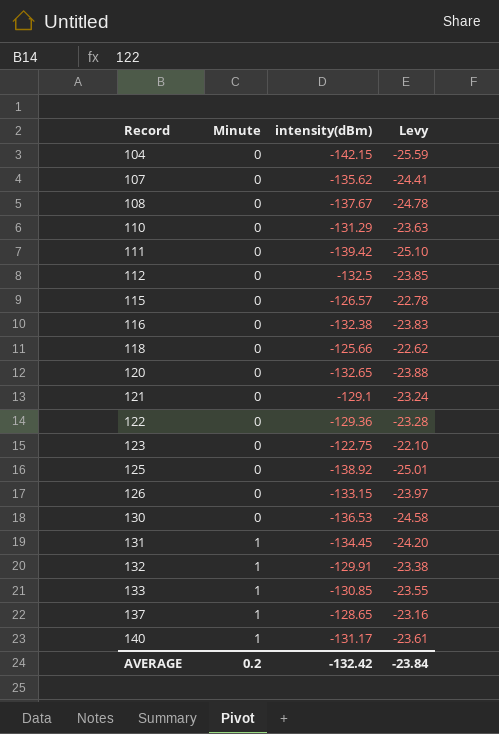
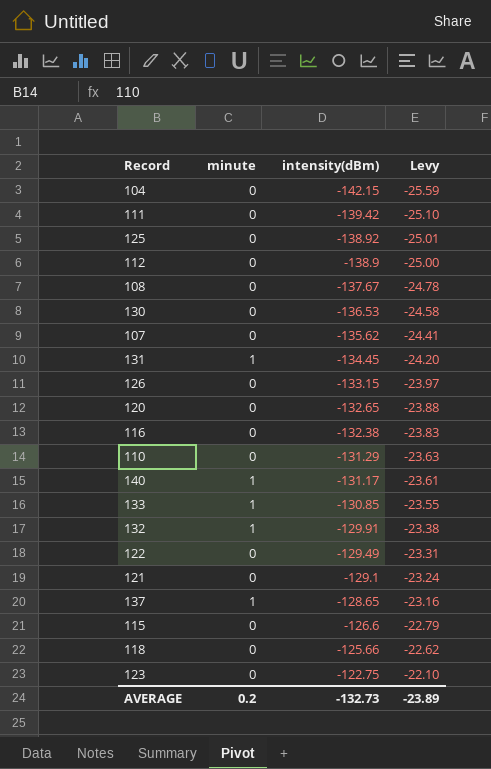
row order: Record ascending -> intensity(dBm) ascending
column name: Minute -> minute
112 | intensity(dBm): -132.5 -> -138.9
112 | Levy: -23.85 -> -25.00
122 | intensity(dBm): -129.36 -> -129.49
122 | Levy: -23.28 -> -23.31
115 | intensity(dBm): -126.57 -> -126.6
115 | Levy: -22.78 -> -22.79
AVERAGE | intensity(dBm): -132.42 -> -132.73
AVERAGE | Levy: -23.84 -> -23.89

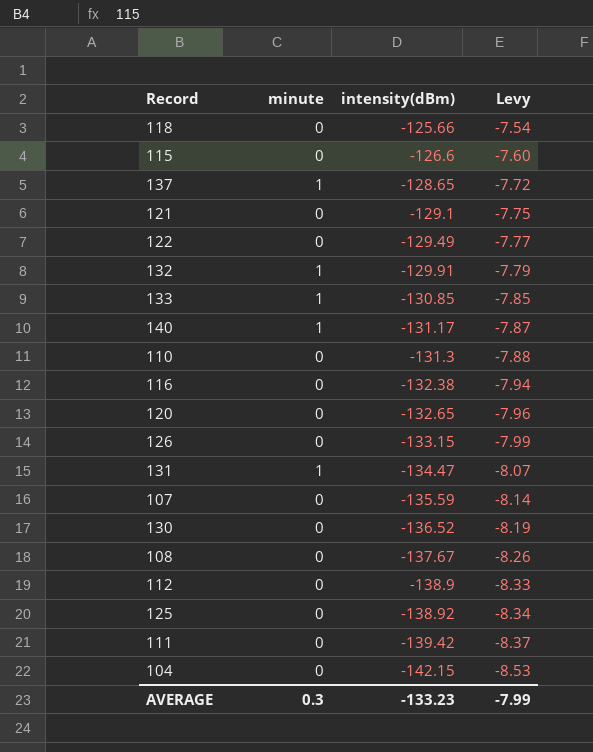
row order: intensity(dBm) ascending -> intensity(dBm) descending
column Levy | formula: [intensity(dBm)] * 0.18 -> [intensity(dBm)] * 0.06
row 123: 0 | -122.75 | -22.10 -> none
110 | intensity(dBm): -131.29 -> -131.3
131 | intensity(dBm): -134.45 -> -134.47
107 | intensity(dBm): -135.62 -> -135.59
130 | intensity(dBm): -136.53 -> -136.52
AVERAGE | minute: 0.2 -> 0.3
AVERAGE | intensity(dBm): -132.73 -> -133.23
AVERAGE | Levy: -23.89 -> -7.99

